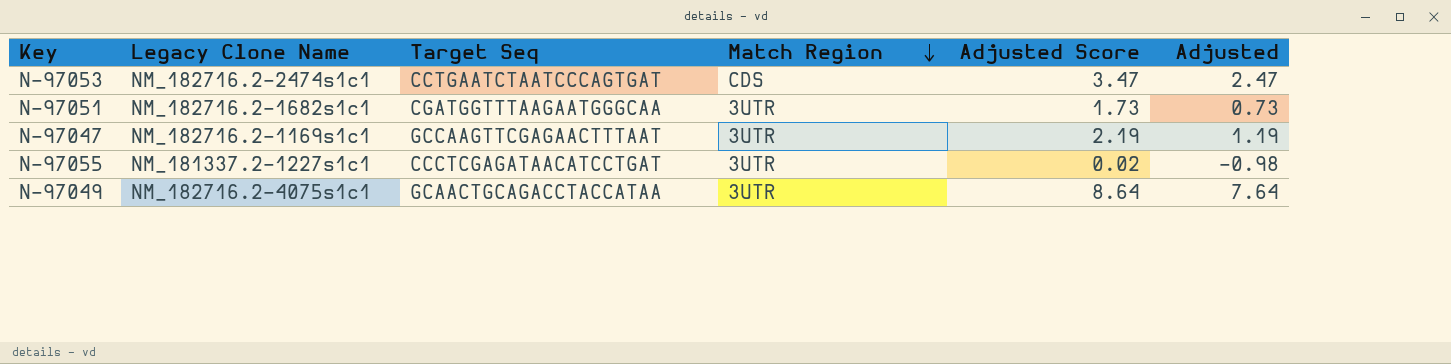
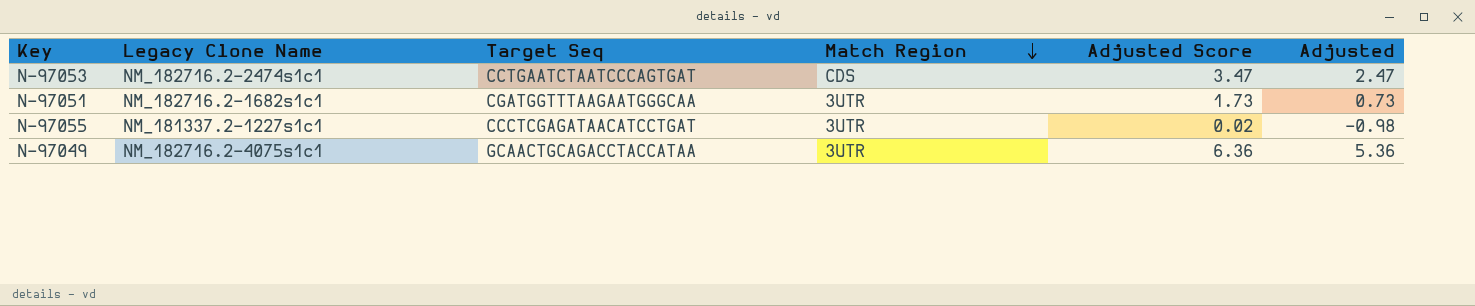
row N-97047: NM_182716.2-1169s1c1 | GCCAAGTTCGAGAACTTTAAT | 3UTR | 2.19 | 1.19 -> none
N-97049 | Adjusted Score: 8.64 -> 6.36
N-97049 | Adjusted: 7.64 -> 5.36

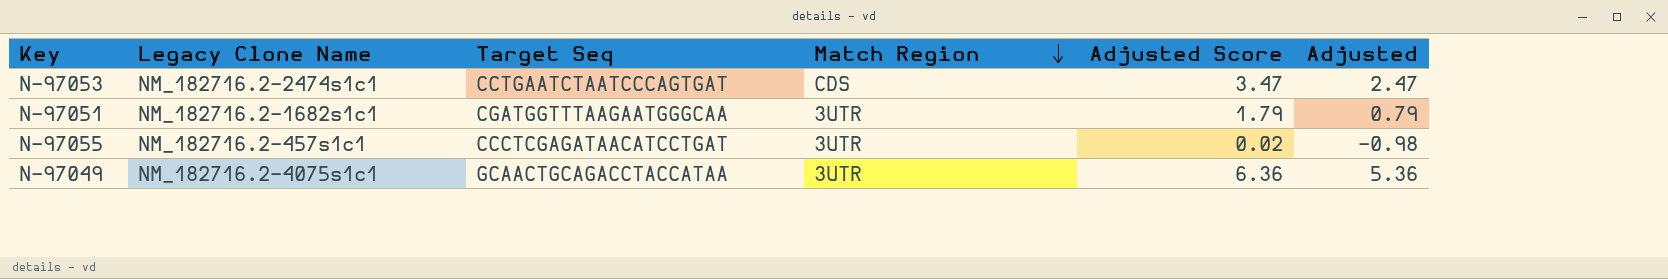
N-97051 | Adjusted Score: 1.73 -> 1.79
N-97051 | Adjusted: 0.73 -> 0.79
N-97055 | Legacy Clone Name: NM_181337.2-1227s1c1 -> NM_182716.2-457s1c1

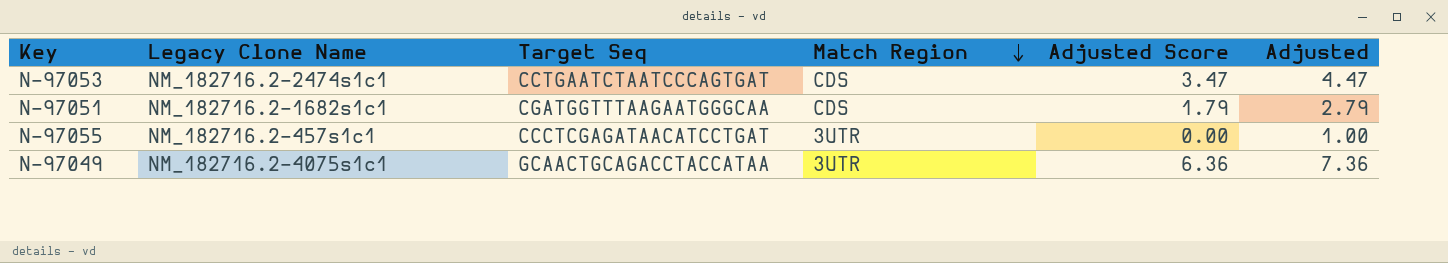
column Adjusted | formula: [Adjusted Score] - 1 -> [Adjusted Score] + 1
N-97051 | Match Region: 3UTR -> CDS
N-97055 | Adjusted Score: 0.02 -> 0.00

